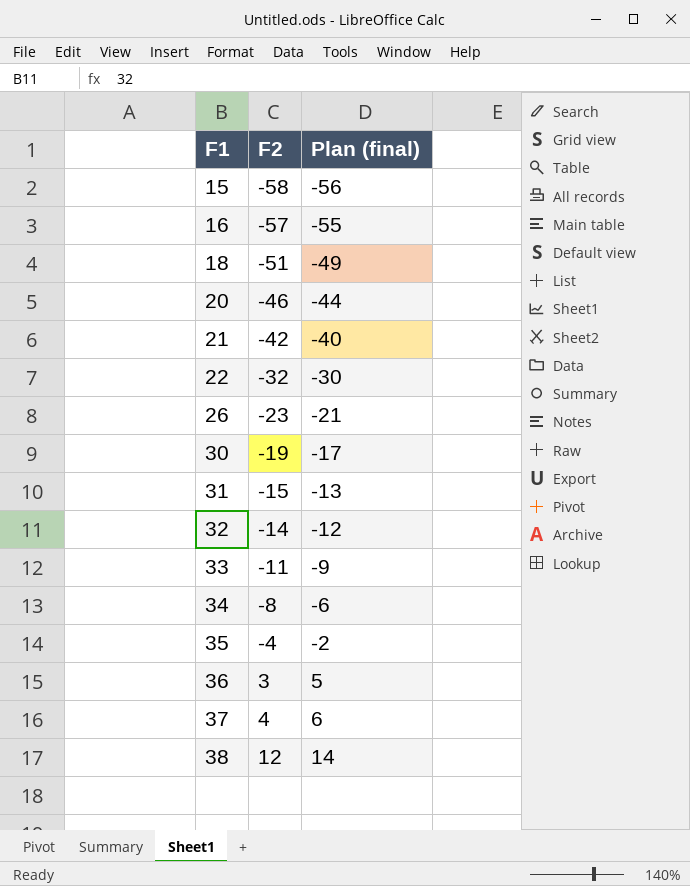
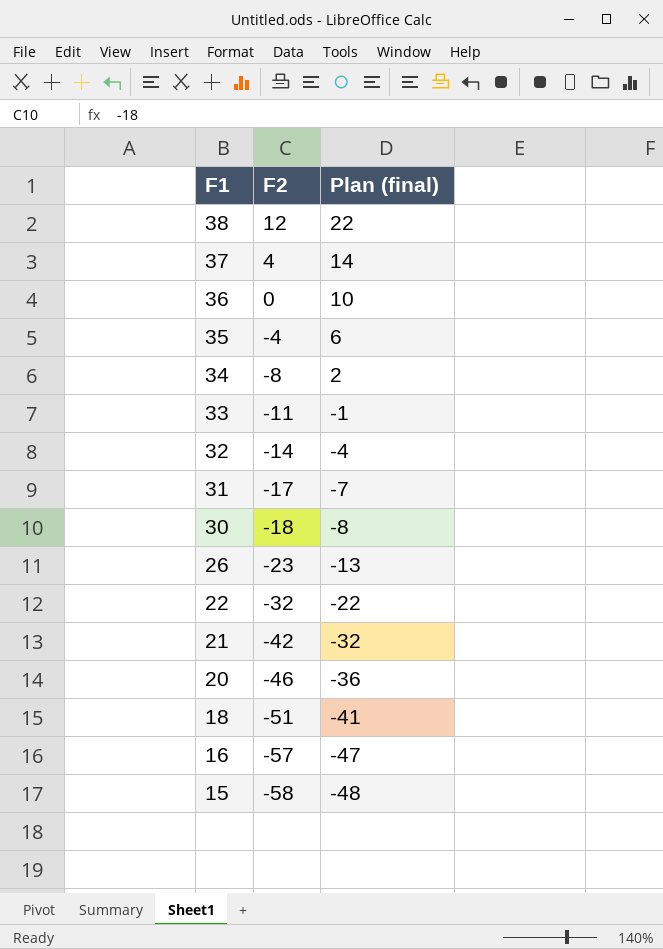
row order: F1 ascending -> F1 descending
column Plan (final) | formula: [F2] + 2 -> [F2] + 10
36 | F2: 3 -> 0
31 | F2: -15 -> -17
30 | F2: -19 -> -18

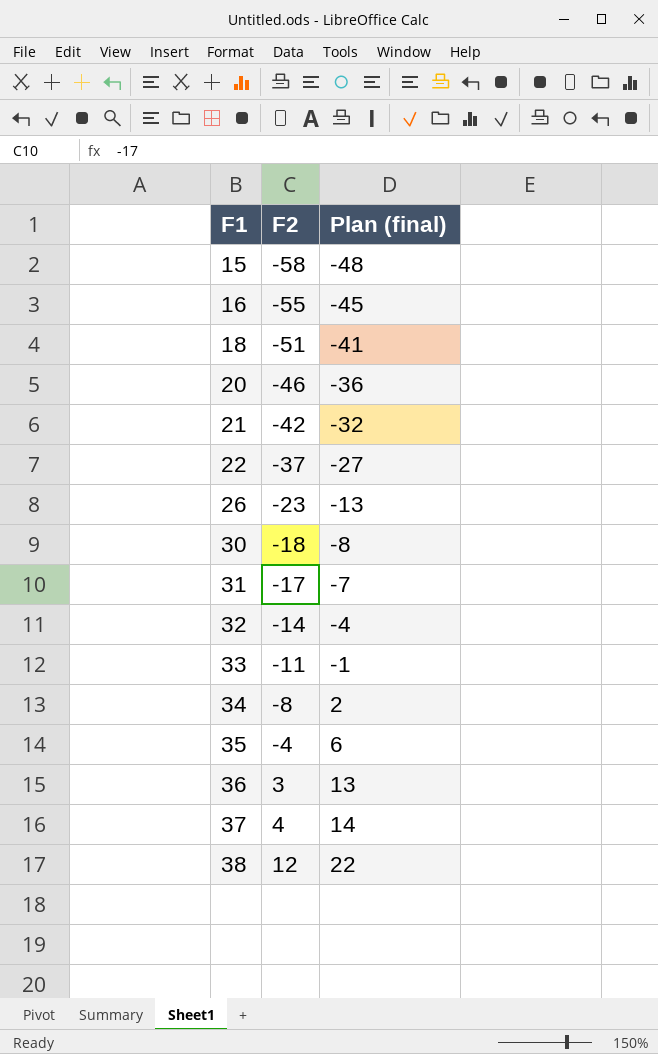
row order: F1 descending -> F1 ascending
16 | F2: -57 -> -55
16 | Plan (final): -47 -> -45
22 | F2: -32 -> -37
22 | Plan (final): -22 -> -27
36 | F2: 0 -> 3
36 | Plan (final): 10 -> 13

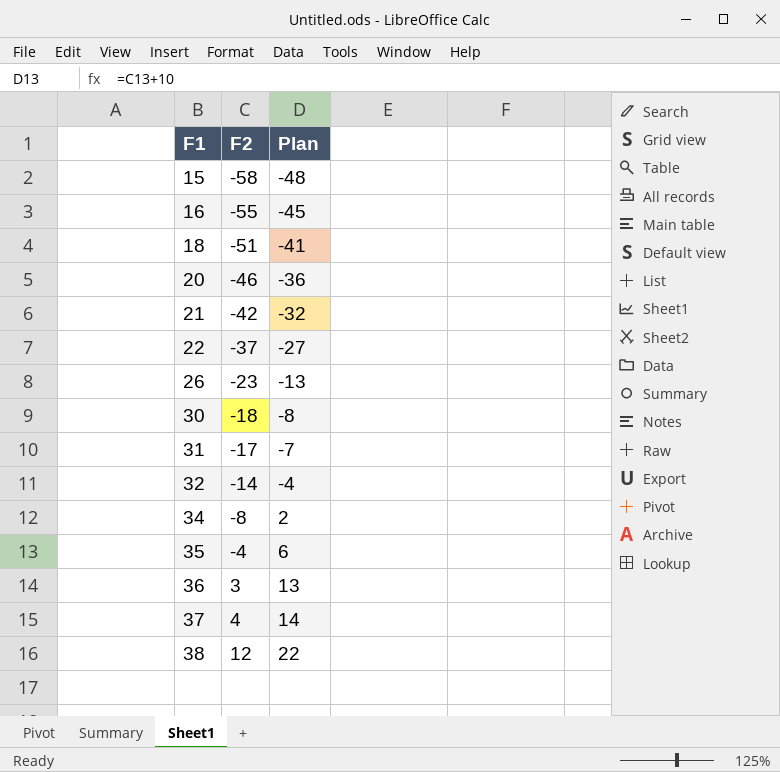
column name: Plan (final) -> Plan
row 33: -11 | -1 -> none

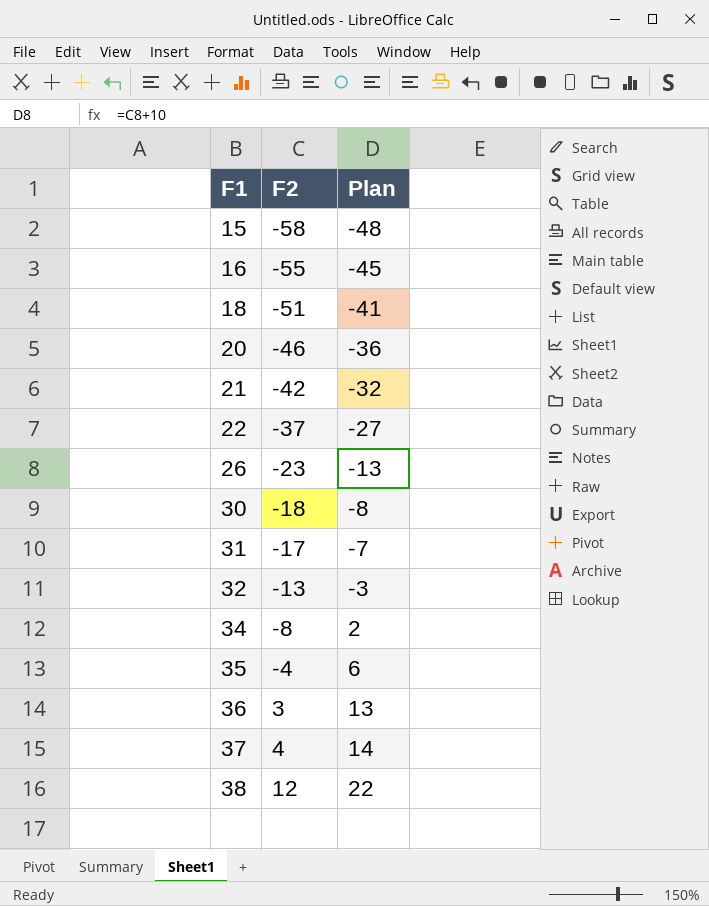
32 | F2: -14 -> -13
32 | Plan: -4 -> -3

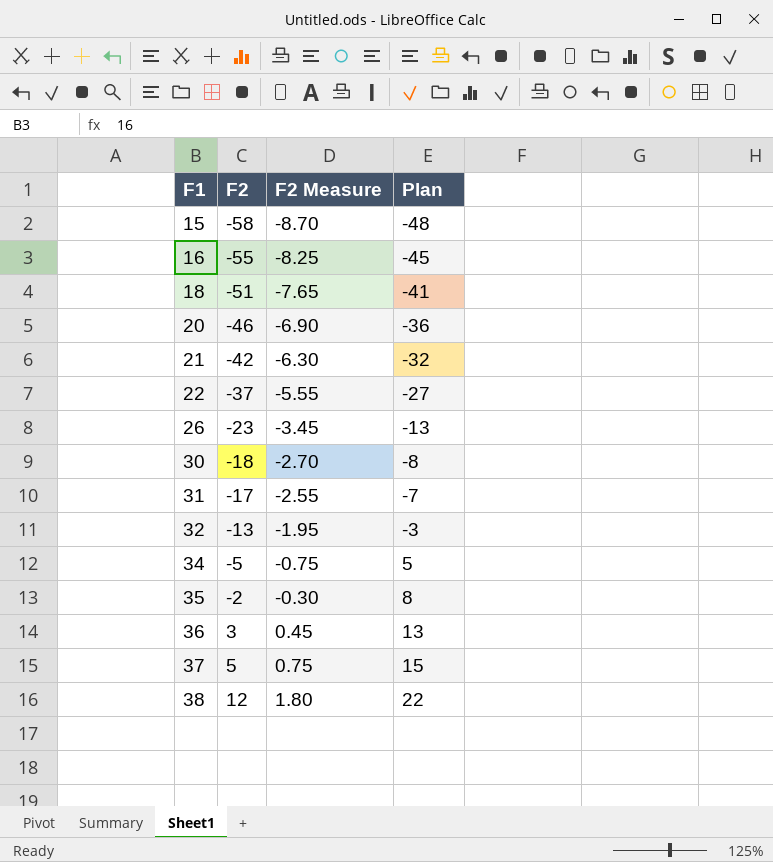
column F2 Measure | formula: none -> [F2] * 0.15
34 | F2: -8 -> -5
34 | Plan: 2 -> 5
35 | F2: -4 -> -2
35 | Plan: 6 -> 8
37 | F2: 4 -> 5
37 | Plan: 14 -> 15

